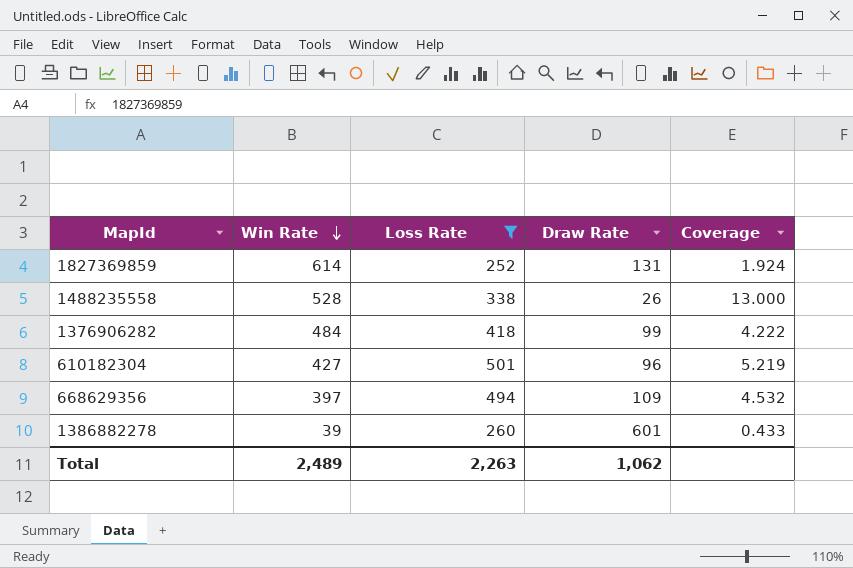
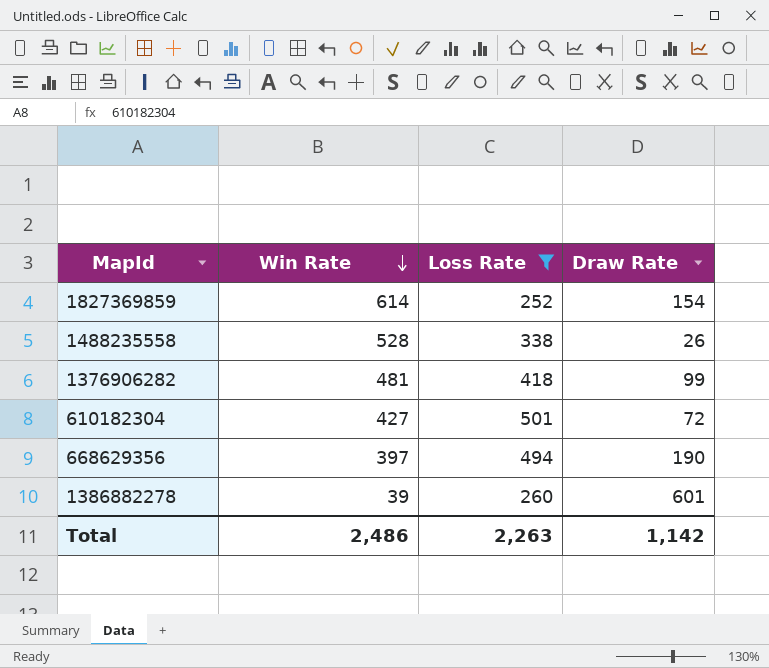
column Coverage | formula: [Loss Rate] / [Draw Rate] -> none
1827369859 | Draw Rate: 131 -> 154
1376906282 | Win Rate: 484 -> 481
610182304 | Draw Rate: 96 -> 72
668629356 | Draw Rate: 109 -> 190
Total | Win Rate: 2,489 -> 2,486
Total | Draw Rate: 1,062 -> 1,142

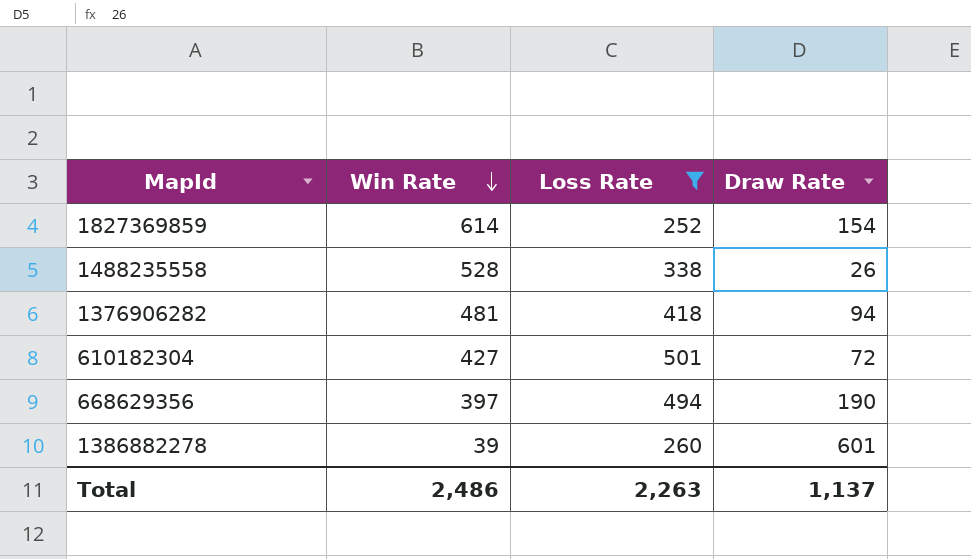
1376906282 | Draw Rate: 99 -> 94
Total | Draw Rate: 1,142 -> 1,137

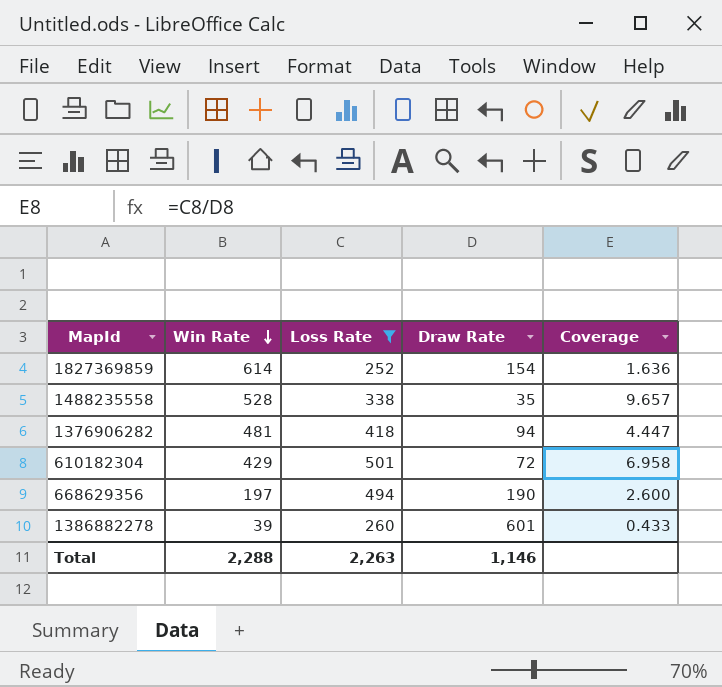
column Coverage | formula: none -> [Loss Rate] / [Draw Rate]
1488235558 | Draw Rate: 26 -> 35
610182304 | Win Rate: 427 -> 429
668629356 | Win Rate: 397 -> 197
Total | Win Rate: 2,486 -> 2,288
Total | Draw Rate: 1,137 -> 1,146

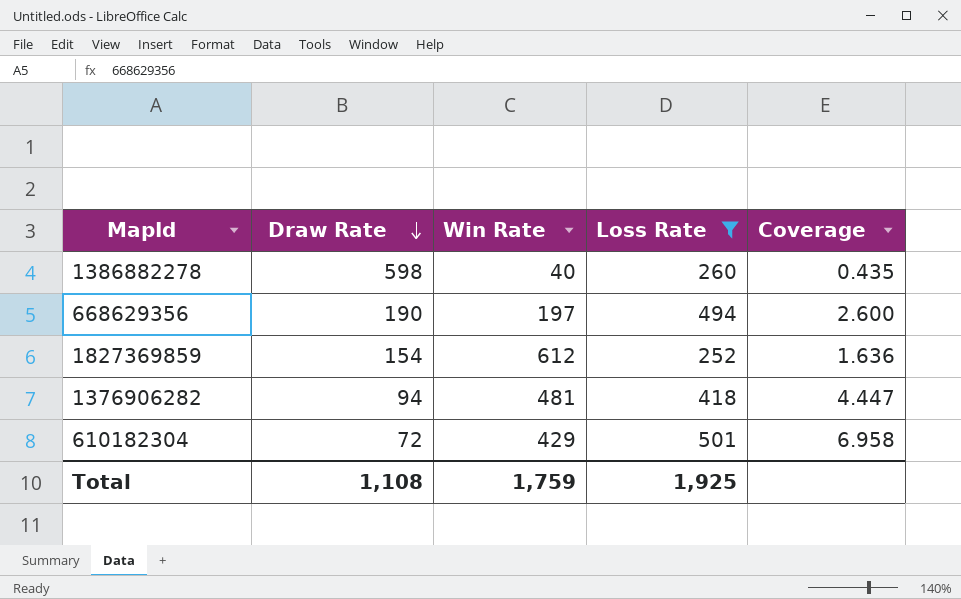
row order: Win Rate descending -> Draw Rate descending
column Draw Rate | position: 4 -> 2
row 1488235558: 528 | 338 | 35 | 9.657 -> none
1386882278 | Draw Rate: 601 -> 598
1386882278 | Win Rate: 39 -> 40
1386882278 | Coverage: 0.433 -> 0.435
1827369859 | Win Rate: 614 -> 612
Total | Draw Rate: 1,146 -> 1,108
Total | Win Rate: 2,288 -> 1,759
Total | Loss Rate: 2,263 -> 1,925

